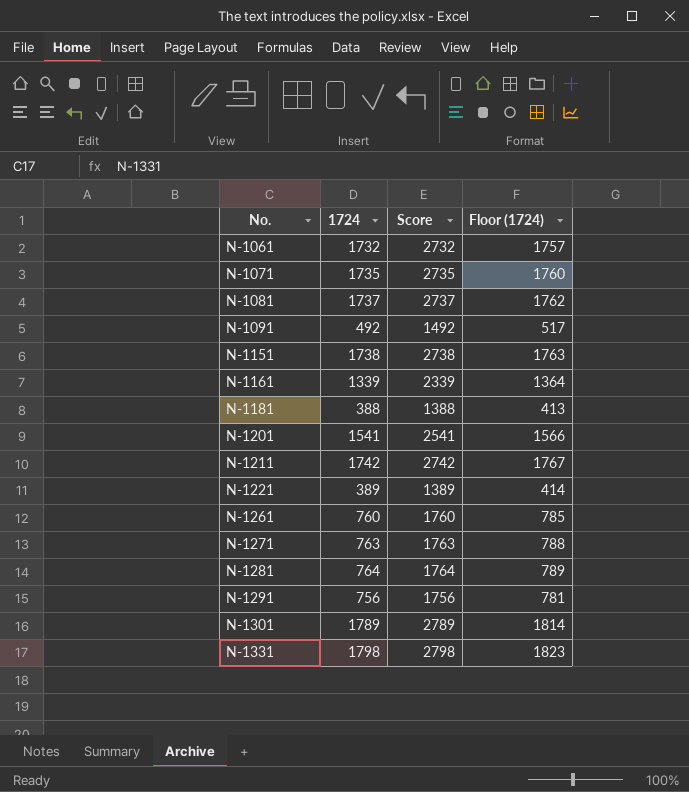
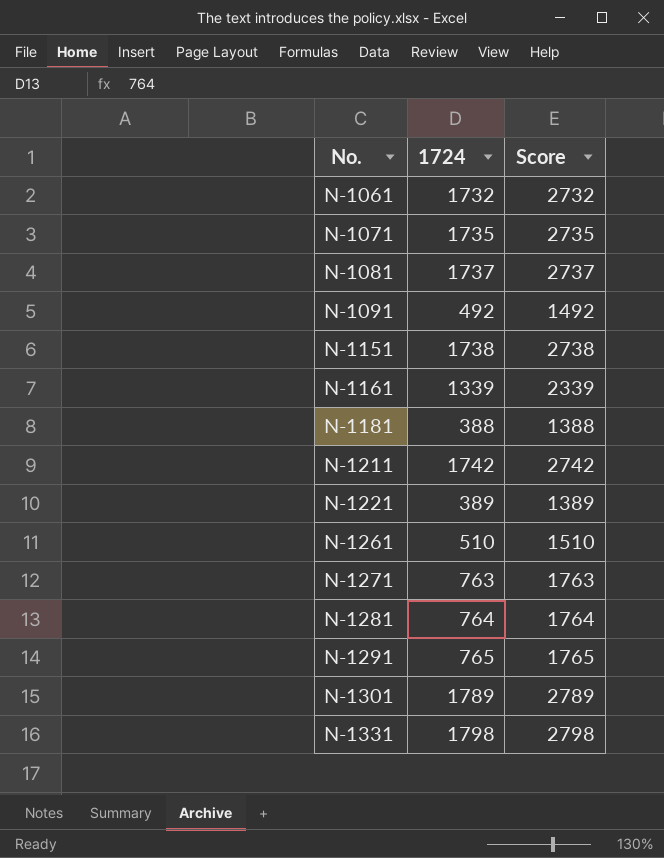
column Floor (1724) | formula: [1724] + 25 -> none
row N-1201: 1541 | 2541 | 1566 -> none
N-1261 | 1724: 760 -> 510
N-1261 | Score: 1760 -> 1510
N-1291 | 1724: 756 -> 765
N-1291 | Score: 1756 -> 1765

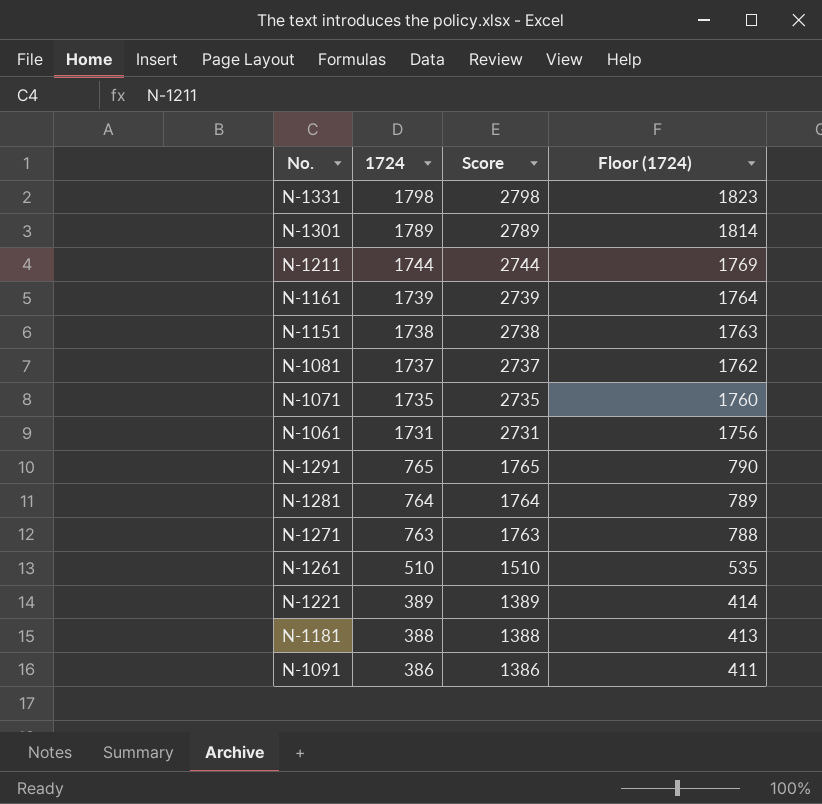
row order: No. ascending -> 1724 descending
column Floor (1724) | formula: none -> [1724] + 25
N-1211 | 1724: 1742 -> 1744
N-1211 | Score: 2742 -> 2744
N-1161 | 1724: 1339 -> 1739
N-1161 | Score: 2339 -> 2739
N-1061 | 1724: 1732 -> 1731
N-1061 | Score: 2732 -> 2731
N-1091 | 1724: 492 -> 386
N-1091 | Score: 1492 -> 1386

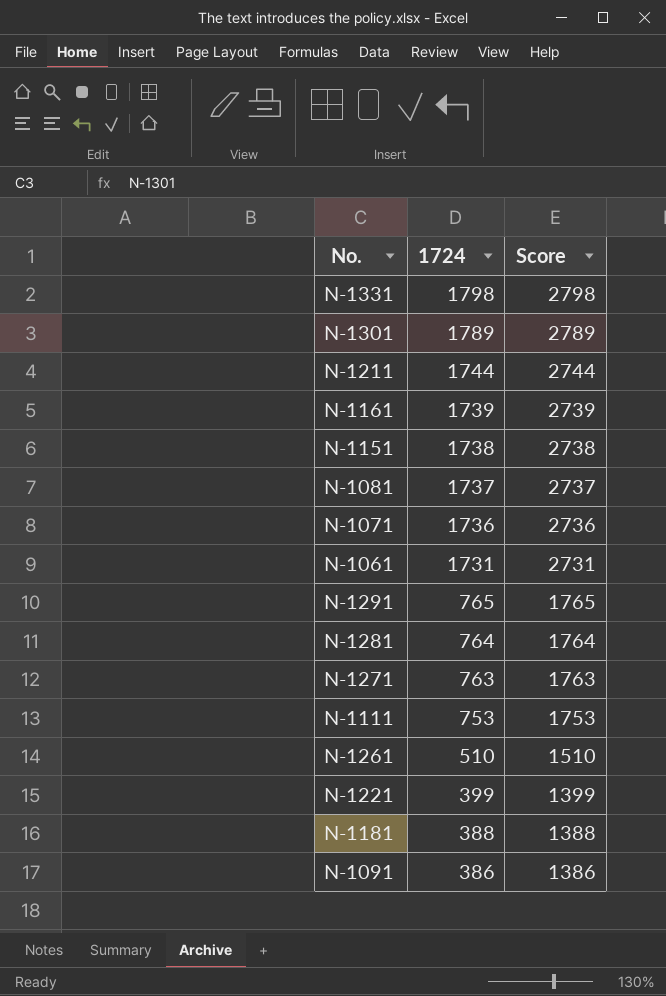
column Floor (1724) | formula: [1724] + 25 -> none
N-1071 | 1724: 1735 -> 1736
N-1071 | Score: 2735 -> 2736
row N-1111: none -> 753 | 1753
N-1221 | 1724: 389 -> 399
N-1221 | Score: 1389 -> 1399

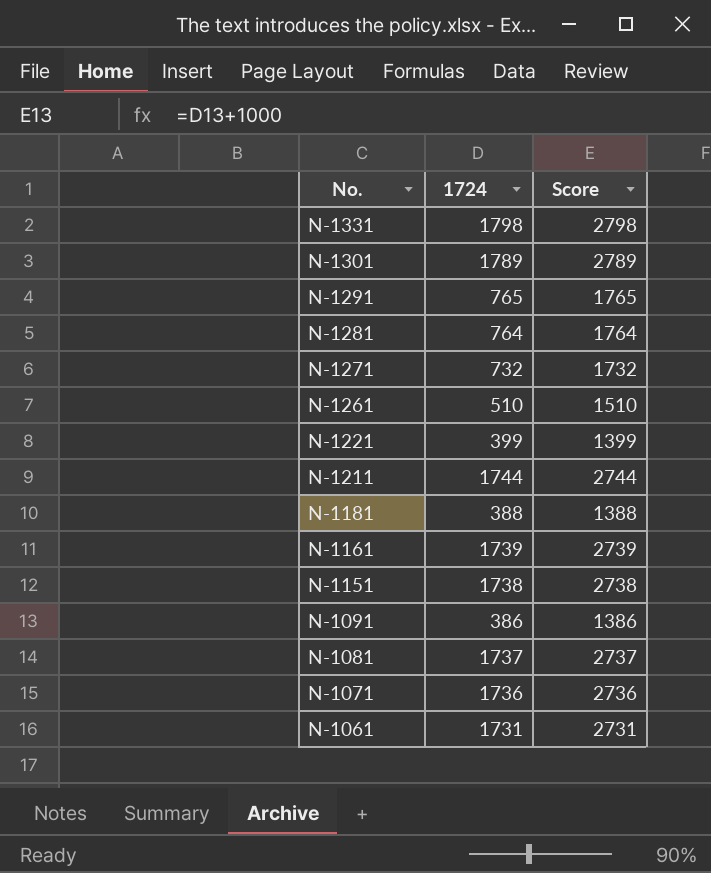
row order: 1724 descending -> No. descending
row N-1111: 753 | 1753 -> none
N-1271 | 1724: 763 -> 732
N-1271 | Score: 1763 -> 1732

